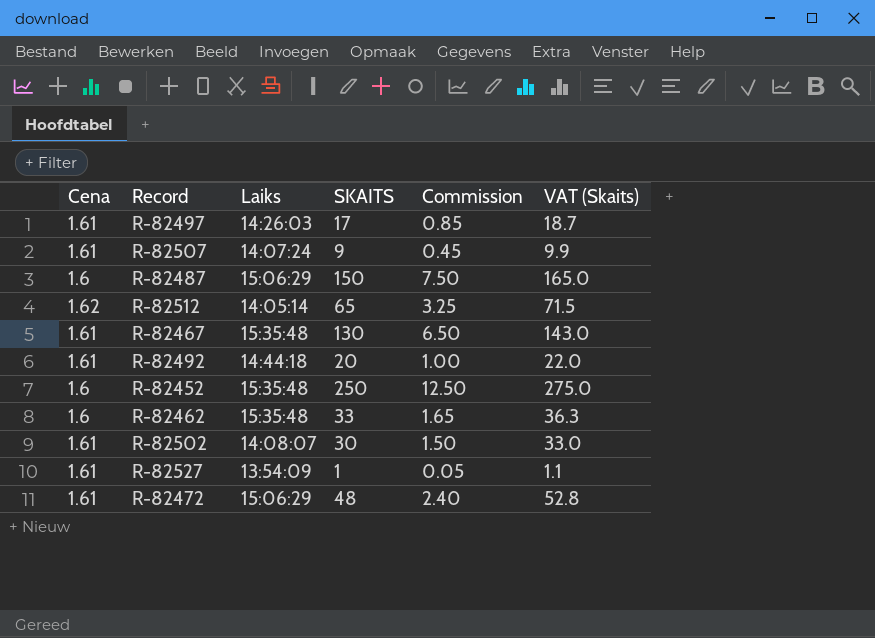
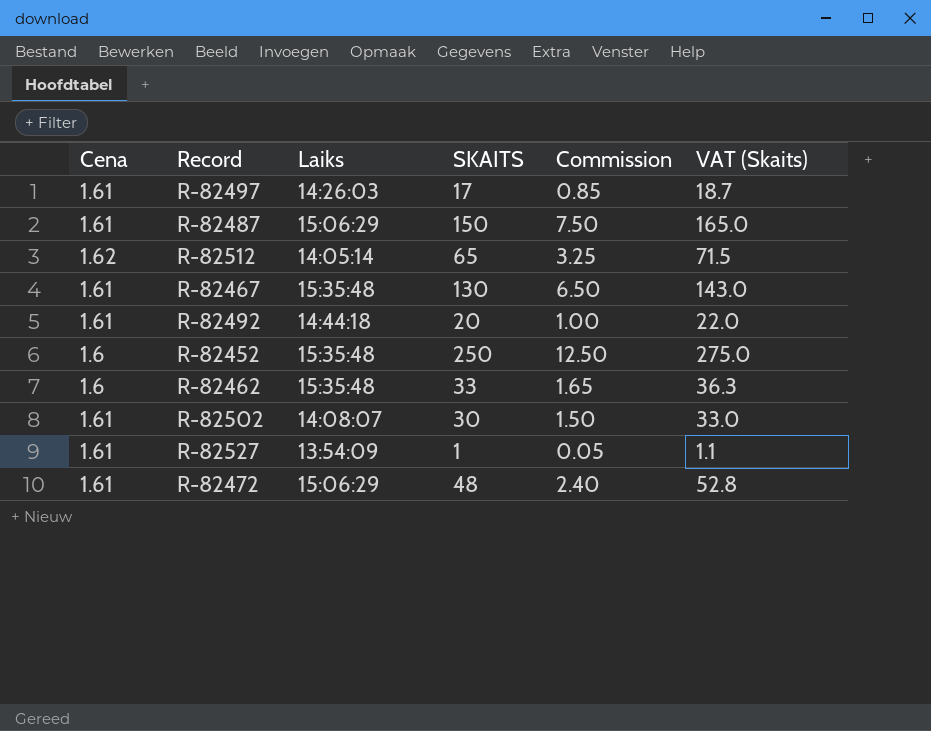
row R-82507: 1.61 | 14:07:24 | 9 | 0.45 | 9.9 -> none
R-82487 | Cena: 1.6 -> 1.61

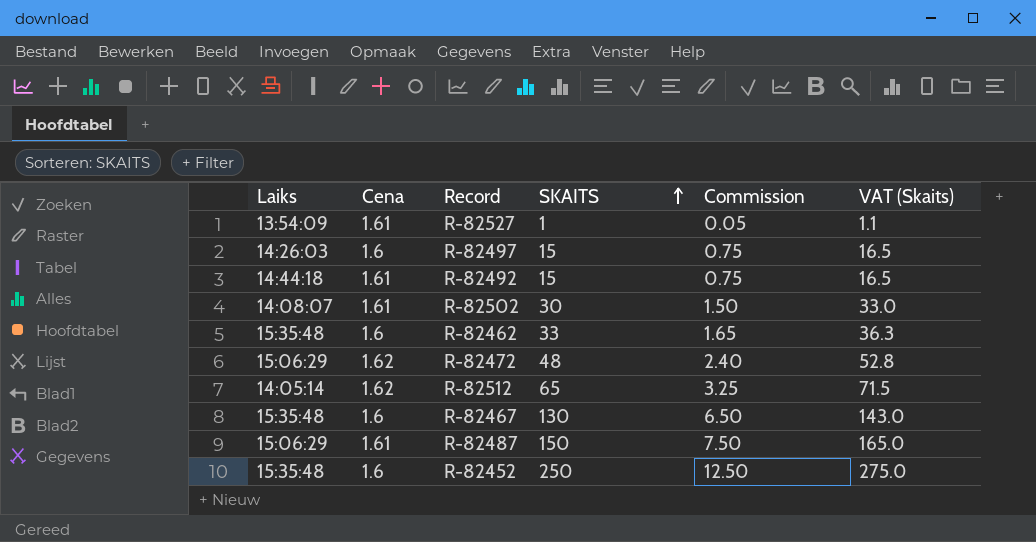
row order: none -> SKAITS ascending
column Laiks | position: 3 -> 1
R-82497 | Cena: 1.61 -> 1.6
R-82497 | SKAITS: 17 -> 15
R-82497 | Commission: 0.85 -> 0.75
R-82497 | VAT (Skaits): 18.7 -> 16.5
R-82492 | SKAITS: 20 -> 15
R-82492 | Commission: 1.00 -> 0.75
R-82492 | VAT (Skaits): 22.0 -> 16.5
R-82472 | Cena: 1.61 -> 1.62
R-82467 | Cena: 1.61 -> 1.6

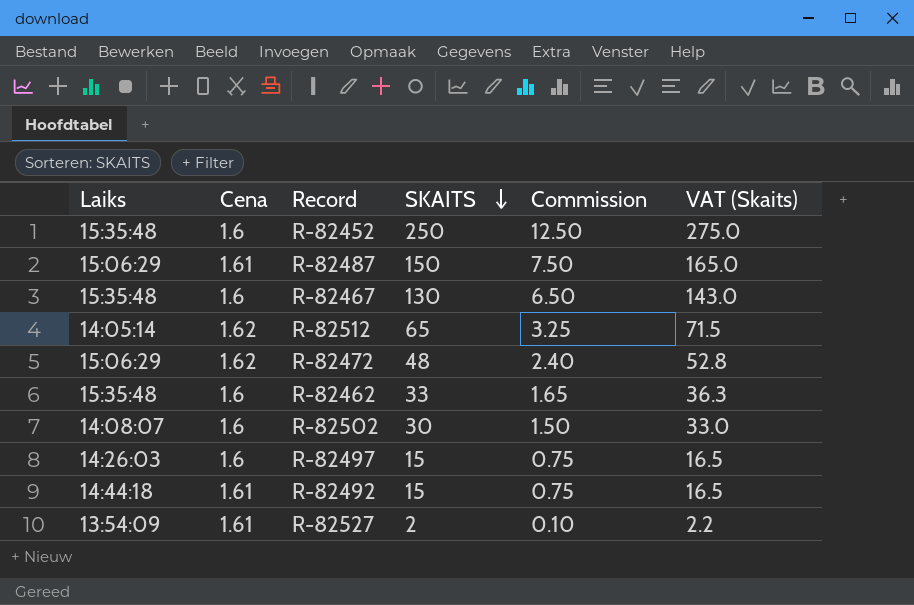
row order: SKAITS ascending -> SKAITS descending
R-82502 | Cena: 1.61 -> 1.6
R-82527 | SKAITS: 1 -> 2
R-82527 | Commission: 0.05 -> 0.10
R-82527 | VAT (Skaits): 1.1 -> 2.2

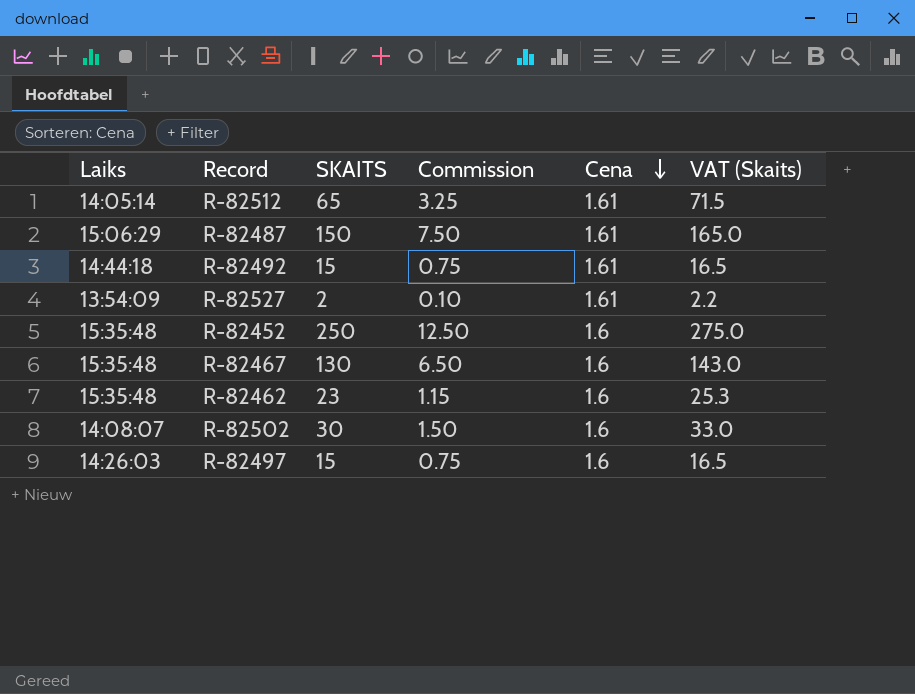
row order: SKAITS descending -> Cena descending
column Cena | position: 2 -> 5
row R-82472: 15:06:29 | 1.62 | 48 | 2.40 | 52.8 -> none
R-82512 | Cena: 1.62 -> 1.61
R-82462 | SKAITS: 33 -> 23
R-82462 | Commission: 1.65 -> 1.15
R-82462 | VAT (Skaits): 36.3 -> 25.3

